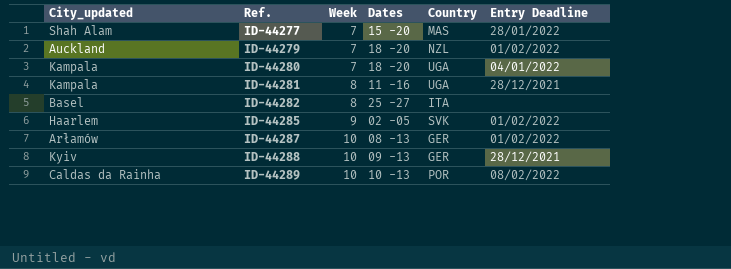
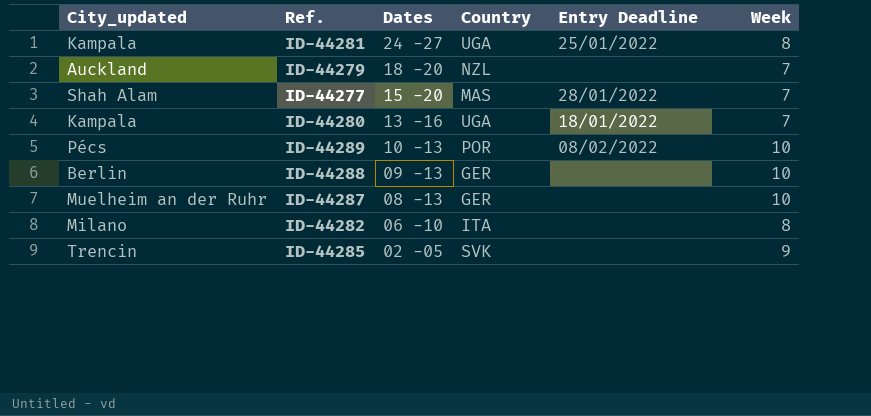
row order: Ref. ascending -> Dates descending
column Week | position: 3 -> 6
ID-44281 | Dates: 11 -16 -> 24 -27
ID-44281 | Entry Deadline: 28/12/2021 -> 25/01/2022
ID-44279 | Entry Deadline: 01/02/2022 -> none
ID-44280 | Dates: 18 -20 -> 13 -16
ID-44280 | Entry Deadline: 04/01/2022 -> 18/01/2022
ID-44289 | City_updated: Caldas da Rainha -> Pécs
ID-44288 | City_updated: Kyiv -> Berlin
ID-44288 | Entry Deadline: 28/12/2021 -> none
ID-44287 | City_updated: Arłamów -> Muelheim an der Ruhr
ID-44287 | Entry Deadline: 01/02/2022 -> none
ID-44282 | City_updated: Basel -> Milano
ID-44282 | Dates: 25 -27 -> 06 -10
ID-44285 | City_updated: Haarlem -> Trencin
ID-44285 | Entry Deadline: 01/02/2022 -> none

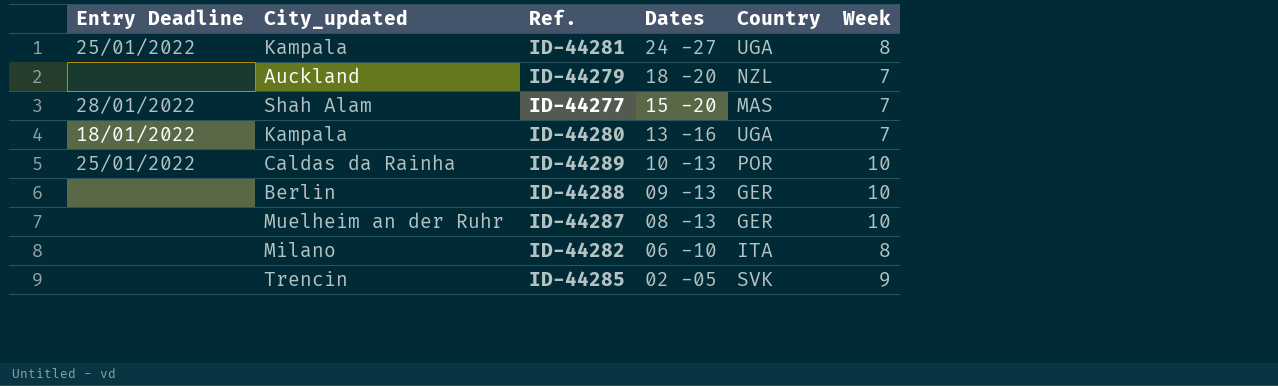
column Entry Deadline | position: 5 -> 1
ID-44289 | Entry Deadline: 08/02/2022 -> 25/01/2022
ID-44289 | City_updated: Pécs -> Caldas da Rainha

